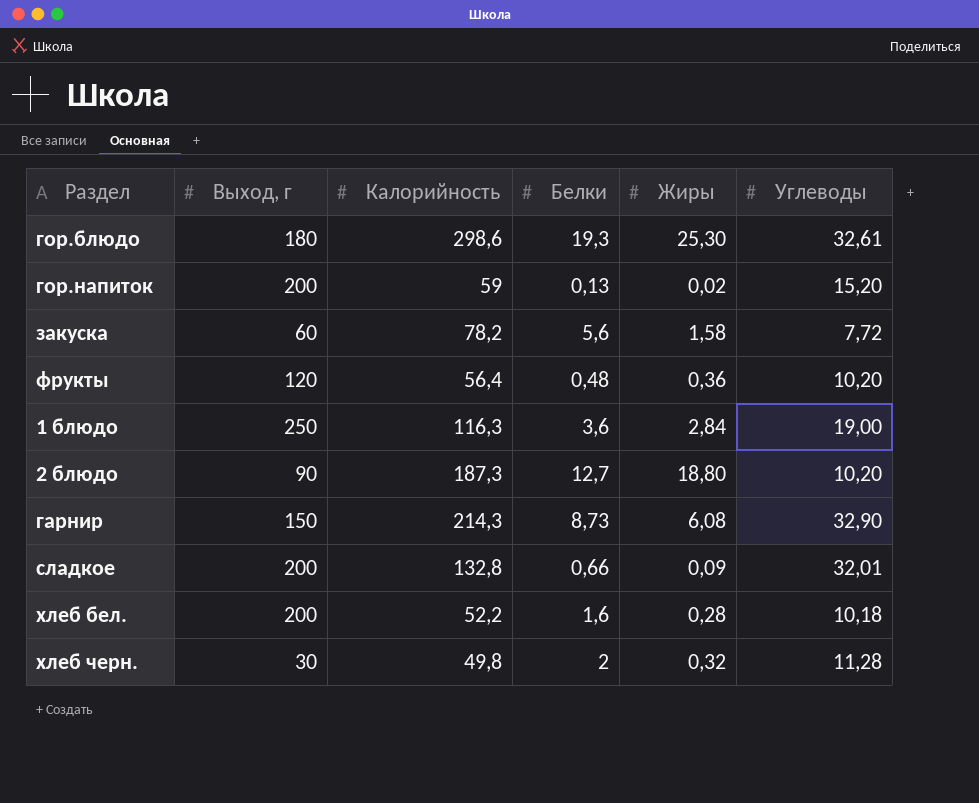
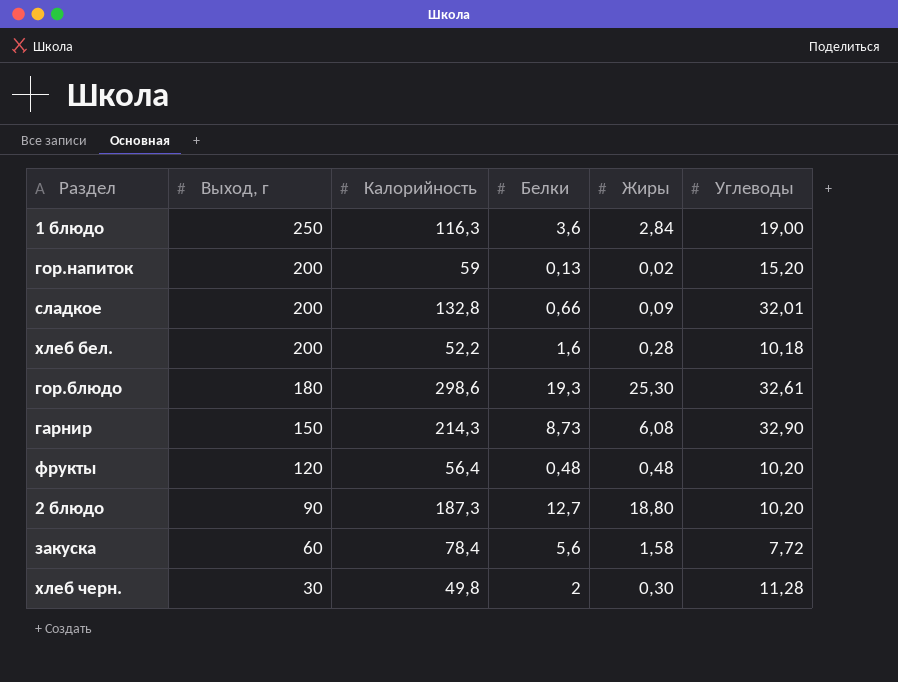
row order: none -> Выход, г descending
фрукты | Жиры: 0,36 -> 0,48
закуска | Калорийность: 78,2 -> 78,4
хлеб черн. | Жиры: 0,32 -> 0,30

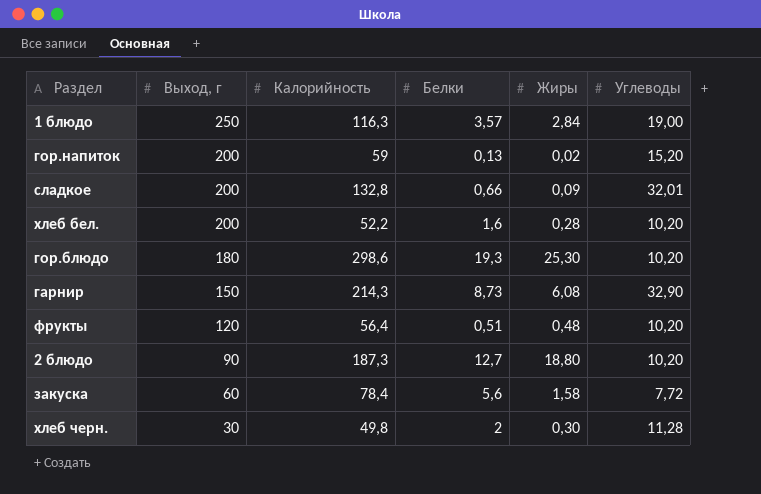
1 блюдо | Белки: 3,6 -> 3,57
хлеб бел. | Углеводы: 10,18 -> 10,20
гор.блюдо | Углеводы: 32,61 -> 10,20
фрукты | Белки: 0,48 -> 0,51

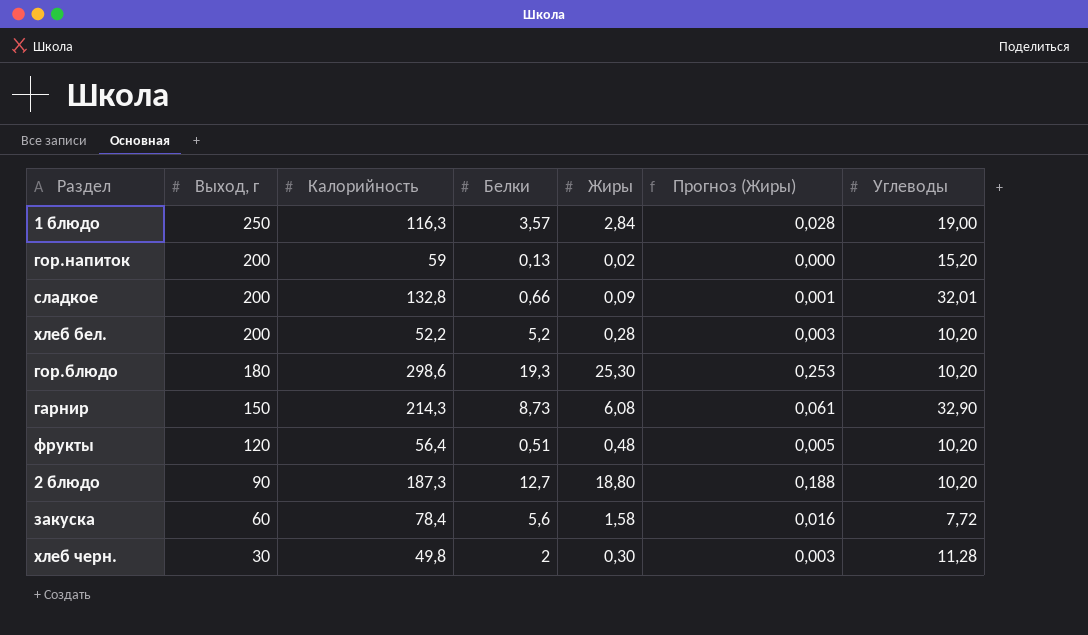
column Прогноз (Жиры) | formula: none -> [Жиры] * 0,01
хлеб бел. | Белки: 1,6 -> 5,2

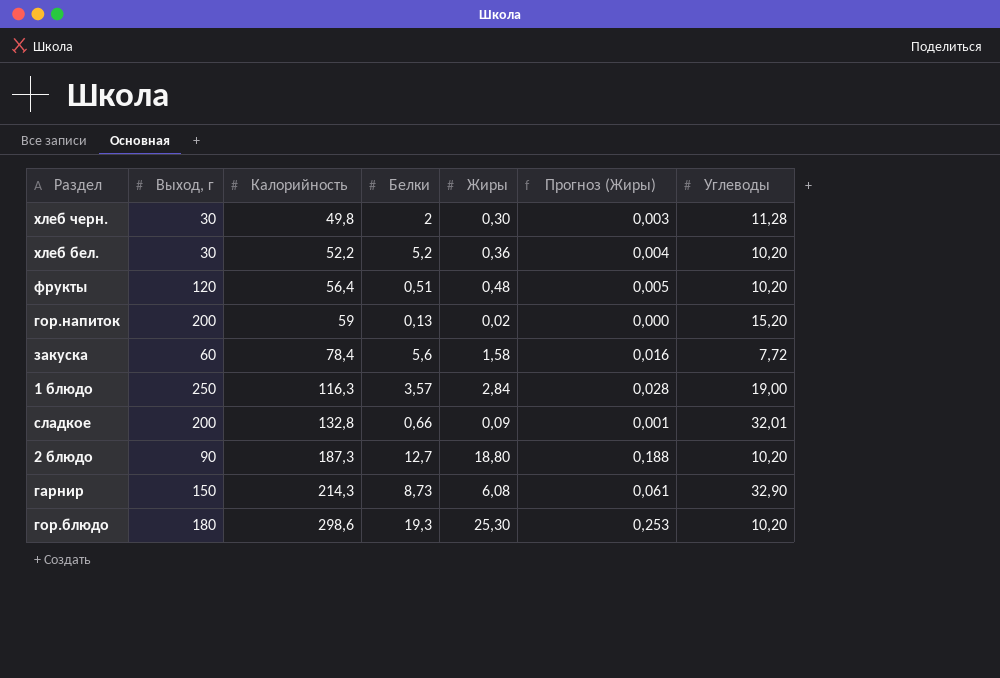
row order: Выход, г descending -> Калорийность ascending
хлеб бел. | Выход, г: 200 -> 30
хлеб бел. | Жиры: 0,28 -> 0,36
хлеб бел. | Прогноз (Жиры): 0,003 -> 0,004

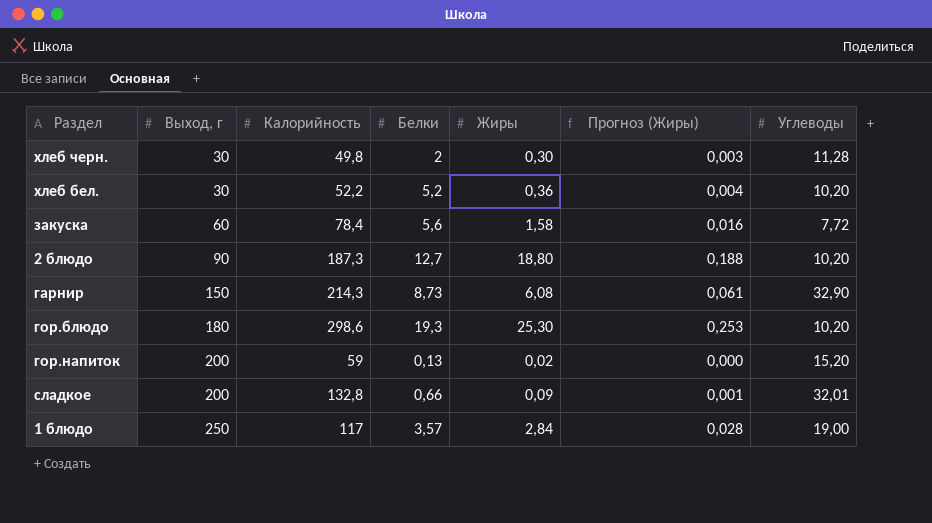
row order: Калорийность ascending -> Выход, г ascending
row фрукты: 120 | 56,4 | 0,51 | 0,48 | 0,005 | 10,20 -> none
1 блюдо | Калорийность: 116,3 -> 117

